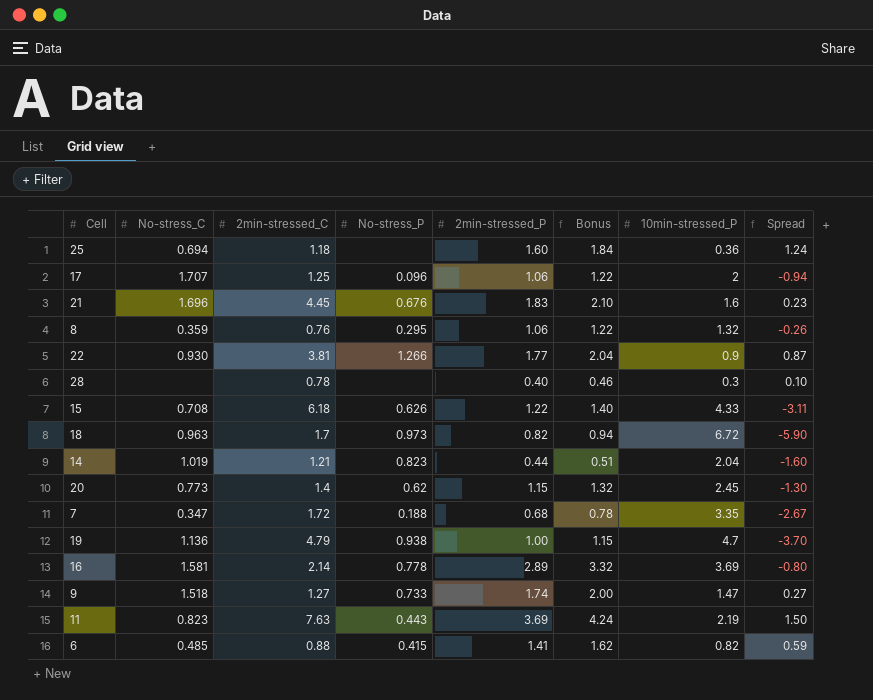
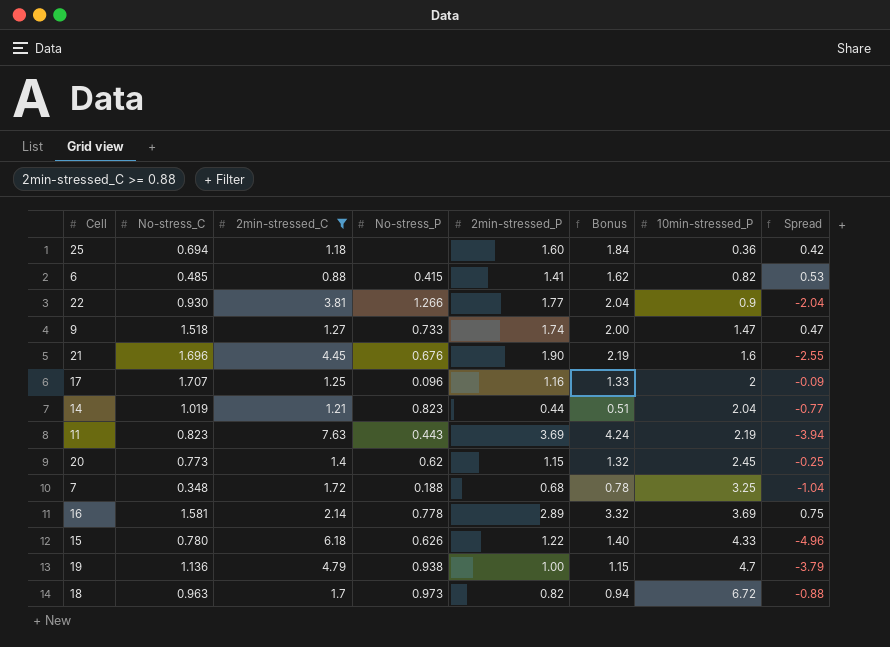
filter: none -> 2min-stressed_C >= 0.88
row order: none -> 10min-stressed_P ascending
column Spread | formula: [2min-stressed_P] - [10min-stressed_P] -> [2min-stressed_P] - [2min-stressed_C]
21 | 2min-stressed_P: 1.83 -> 1.90
21 | Bonus: 2.10 -> 2.19
17 | 2min-stressed_P: 1.06 -> 1.16
17 | Bonus: 1.22 -> 1.33
7 | No-stress_C: 0.347 -> 0.348
7 | 10min-stressed_P: 3.35 -> 3.25
15 | No-stress_C: 0.708 -> 0.780

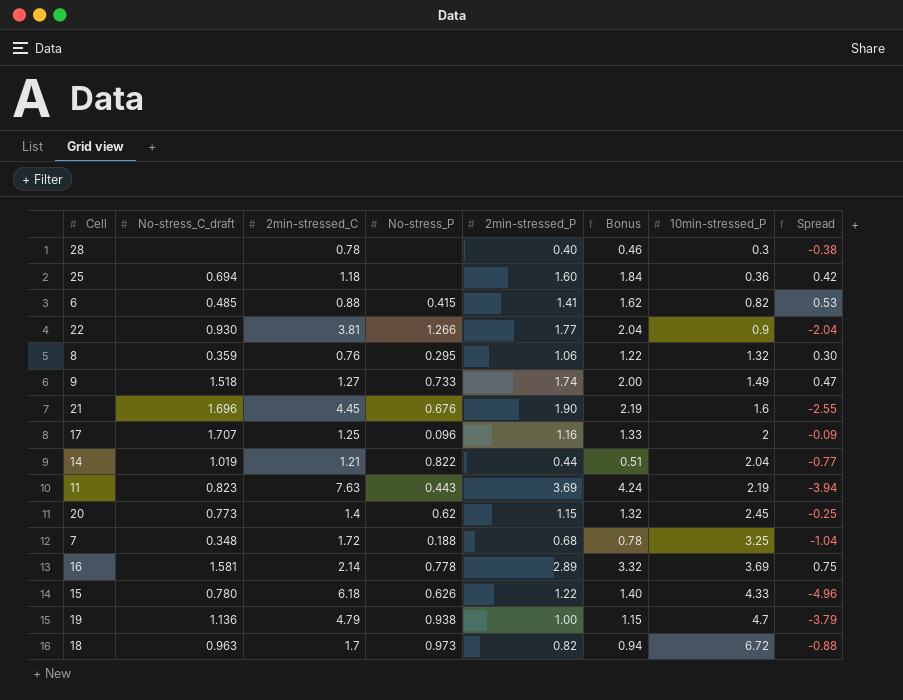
filter: 2min-stressed_C >= 0.88 -> none
column name: No-stress_C -> No-stress_C_draft
9 | 10min-stressed_P: 1.47 -> 1.49
14 | No-stress_P: 0.823 -> 0.822

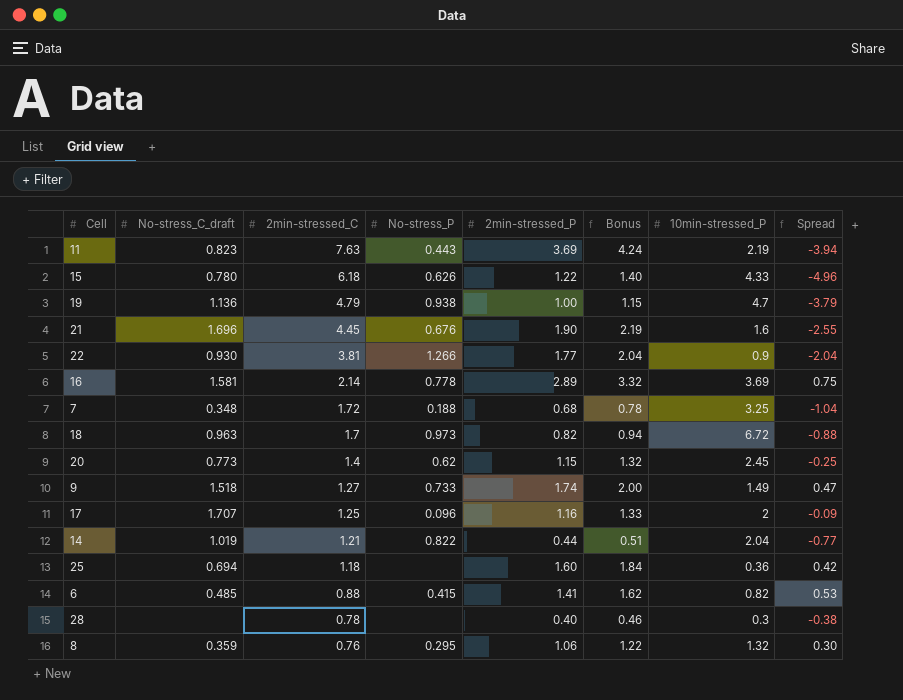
row order: 10min-stressed_P ascending -> 2min-stressed_C descending

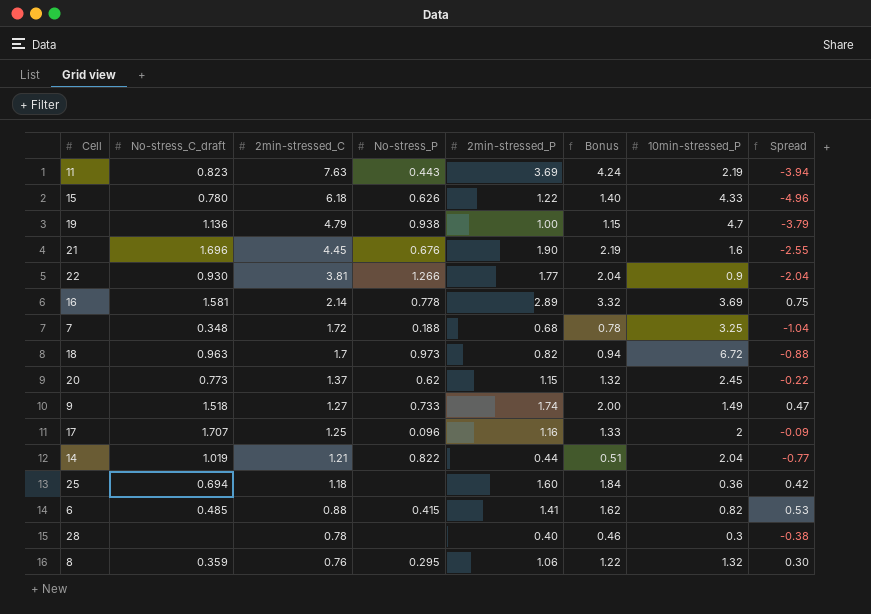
20 | 2min-stressed_C: 1.4 -> 1.37
20 | Spread: -0.25 -> -0.22

